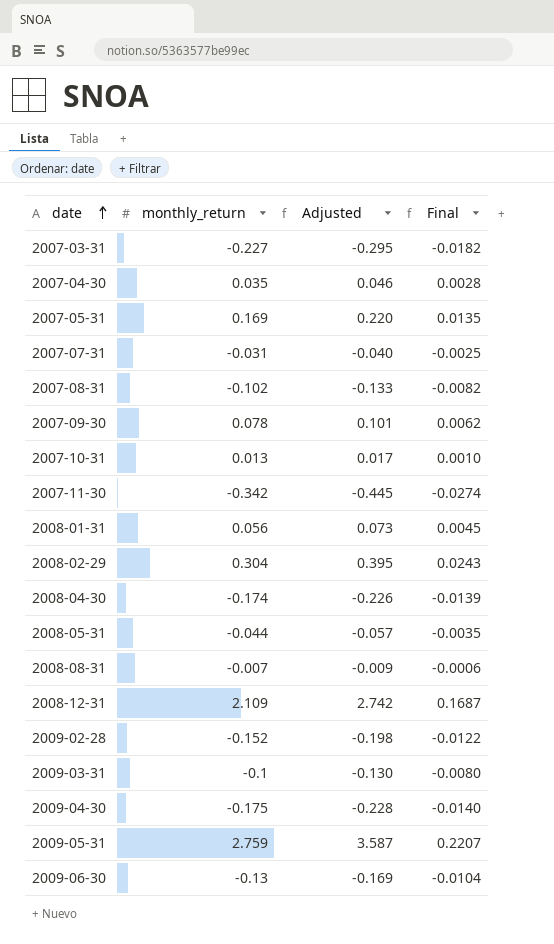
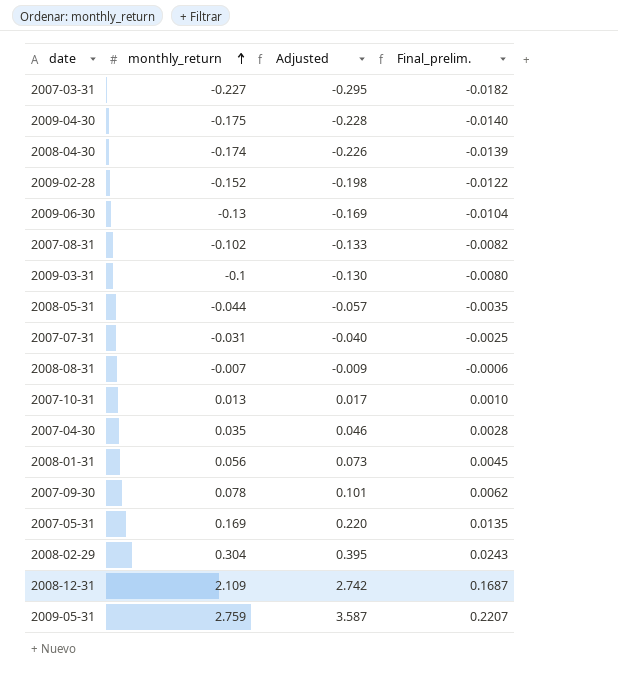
row order: date ascending -> monthly_return ascending
column name: Final -> Final_prelim.
row 2007-11-30: -0.342 | -0.445 | -0.0274 -> none

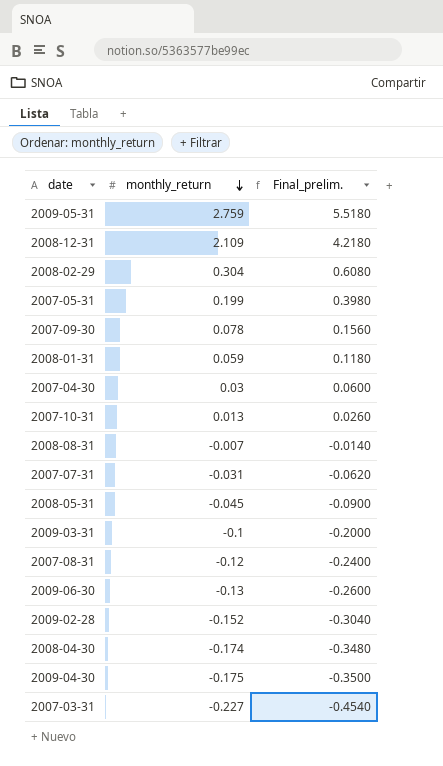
row order: monthly_return ascending -> monthly_return descending
column Adjusted | formula: [monthly_return] * 1.3 -> none
column Final_prelim. | formula: [monthly_return] * 0.08 -> [monthly_return] * 2
2007-05-31 | monthly_return: 0.169 -> 0.199
2008-01-31 | monthly_return: 0.056 -> 0.059
2007-04-30 | monthly_return: 0.035 -> 0.03
2008-05-31 | monthly_return: -0.044 -> -0.045
2007-08-31 | monthly_return: -0.102 -> -0.12

